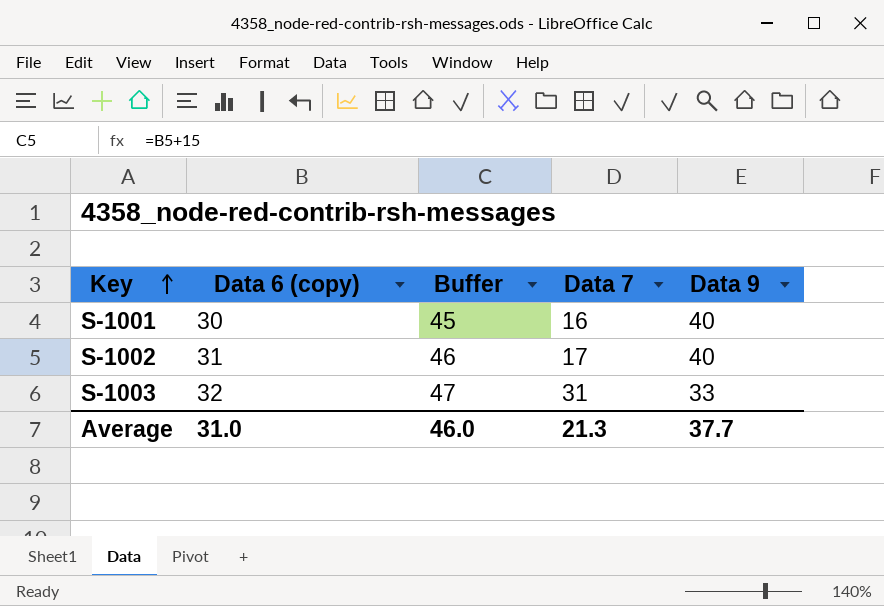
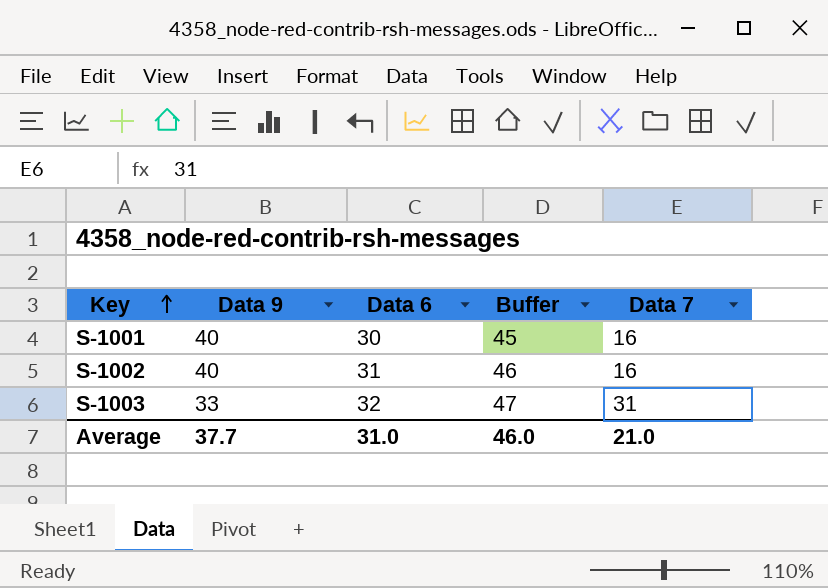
column Data 9 | position: 5 -> 2
column name: Data 6 (copy) -> Data 6
S-1002 | Data 7: 17 -> 16
Average | Data 7: 21.3 -> 21.0

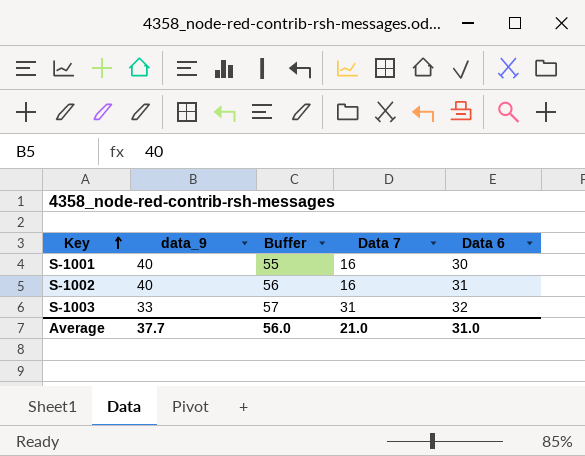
column name: Data 9 -> data_9
column Buffer | formula: [Data 6] + 15 -> [Data 6] + 25
column Data 6 | position: 3 -> 5
Average | Buffer: 46.0 -> 56.0

